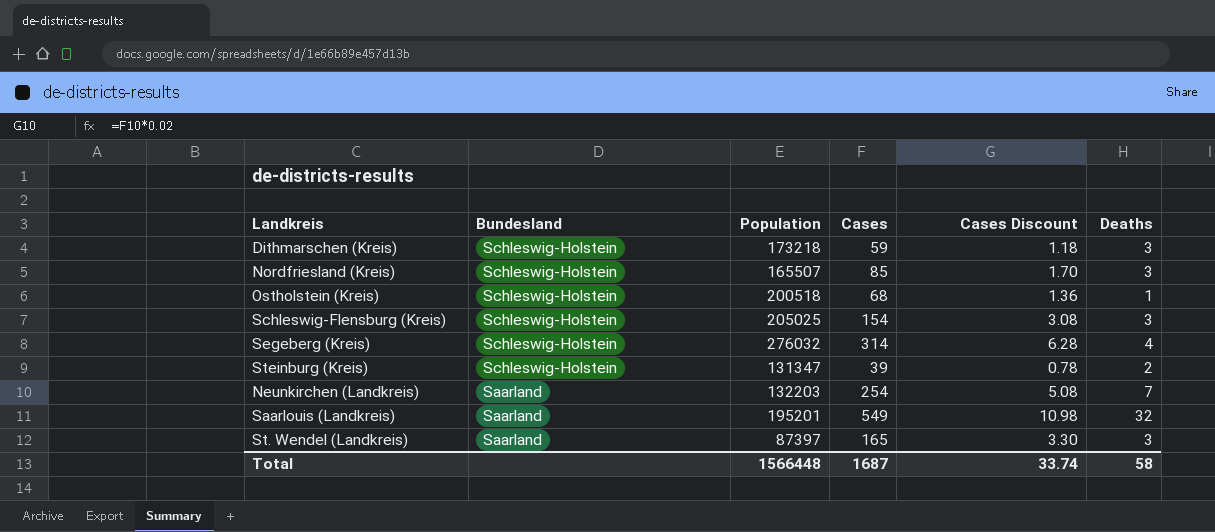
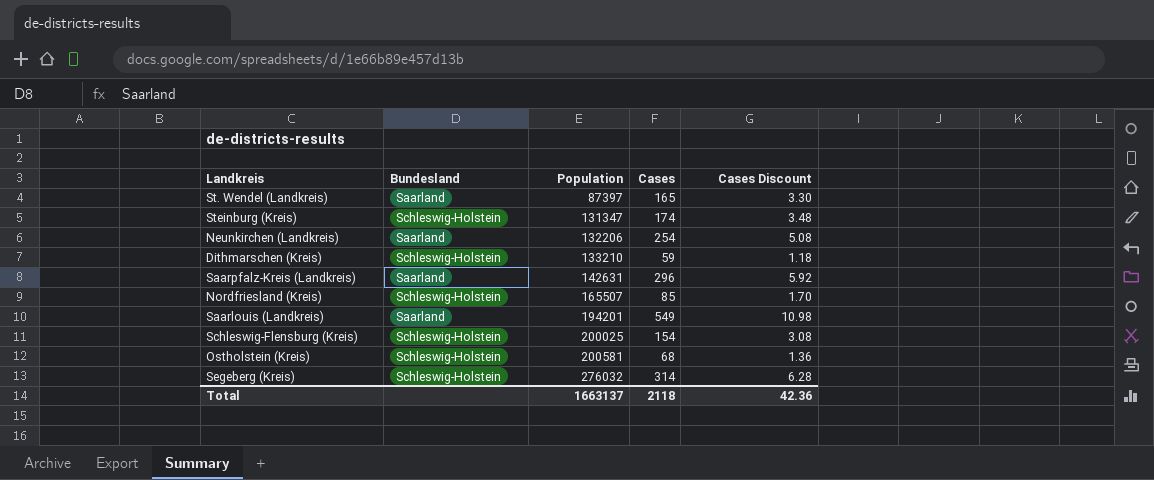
row order: Bundesland descending -> Population ascending
column Deaths | position: 6 -> none
Steinburg (Kreis) | Cases: 39 -> 174
Steinburg (Kreis) | Cases Discount: 0.78 -> 3.48
Neunkirchen (Landkreis) | Population: 132203 -> 132206
Dithmarschen (Kreis) | Population: 173218 -> 133210
row Saarpfalz-Kreis (Landkreis): none -> Saarland | 142631 | 296 | 5.92
Saarlouis (Landkreis) | Population: 195201 -> 194201
Schleswig-Flensburg (Kreis) | Population: 205025 -> 200025
Ostholstein (Kreis) | Population: 200518 -> 200581
Total | Population: 1566448 -> 1663137
Total | Cases: 1687 -> 2118
Total | Cases Discount: 33.74 -> 42.36

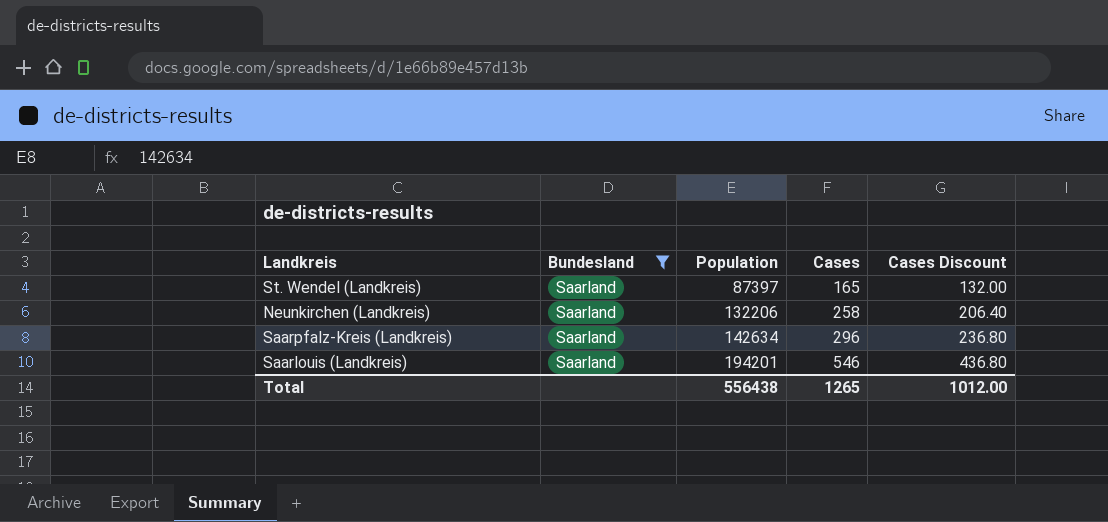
filter: none -> Bundesland = Saarland
column Cases Discount | formula: [Cases] * 0.02 -> [Cases] * 0.8
Neunkirchen (Landkreis) | Cases: 254 -> 258
Saarpfalz-Kreis (Landkreis) | Population: 142631 -> 142634
Saarlouis (Landkreis) | Cases: 549 -> 546
Total | Population: 1663137 -> 556438
Total | Cases: 2118 -> 1265
Total | Cases Discount: 42.36 -> 1012.00

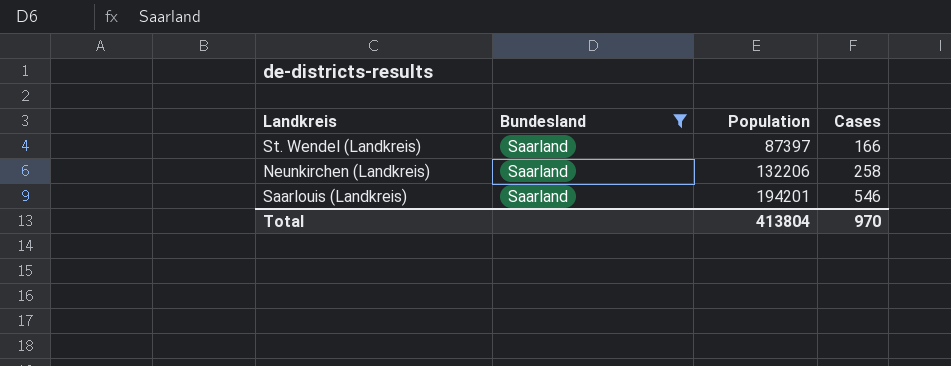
column Cases Discount | formula: [Cases] * 0.8 -> none
row Saarpfalz-Kreis (Landkreis): Saarland | 142634 | 296 | 236.80 -> none
St. Wendel (Landkreis) | Cases: 165 -> 166
Total | Population: 556438 -> 413804
Total | Cases: 1265 -> 970

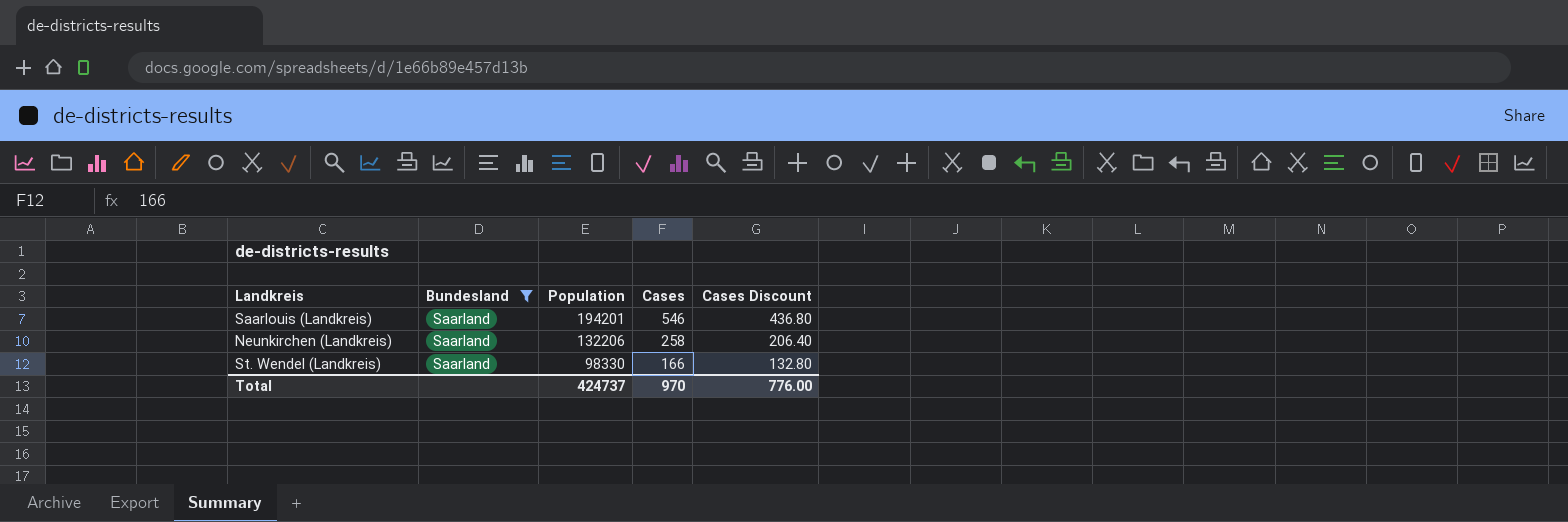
row order: Population ascending -> Population descending
column Cases Discount | formula: none -> [Cases] * 0.8
St. Wendel (Landkreis) | Population: 87397 -> 98330
Total | Population: 413804 -> 424737

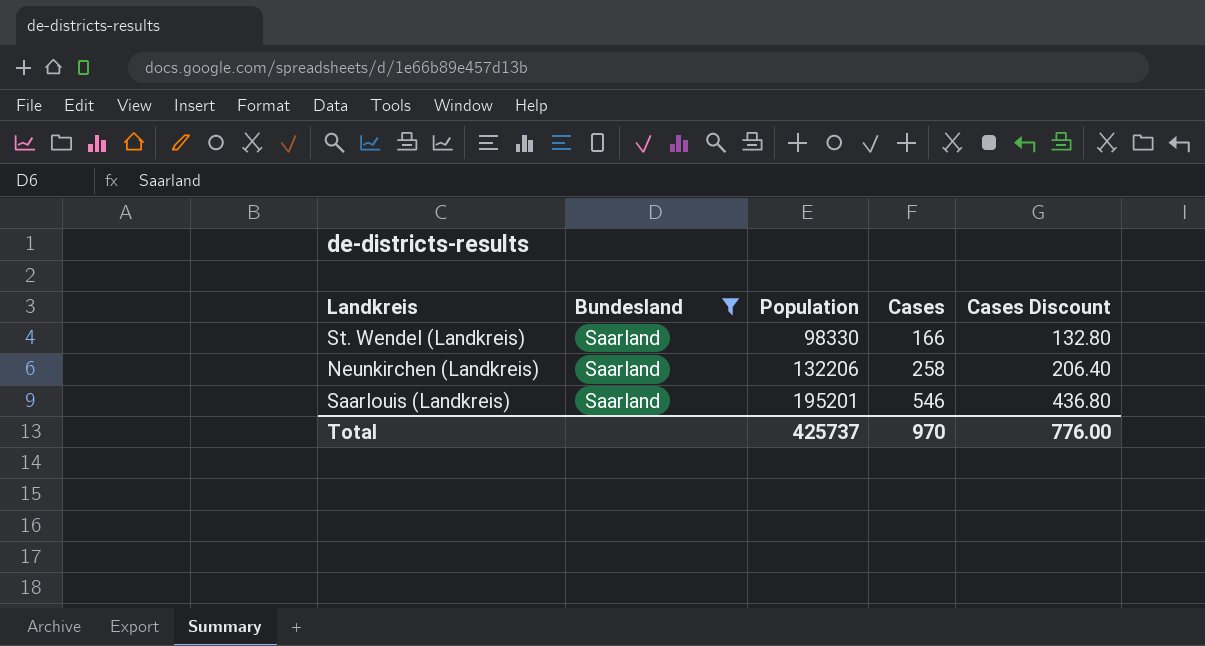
row order: Population descending -> Population ascending
Saarlouis (Landkreis) | Population: 194201 -> 195201
Total | Population: 424737 -> 425737

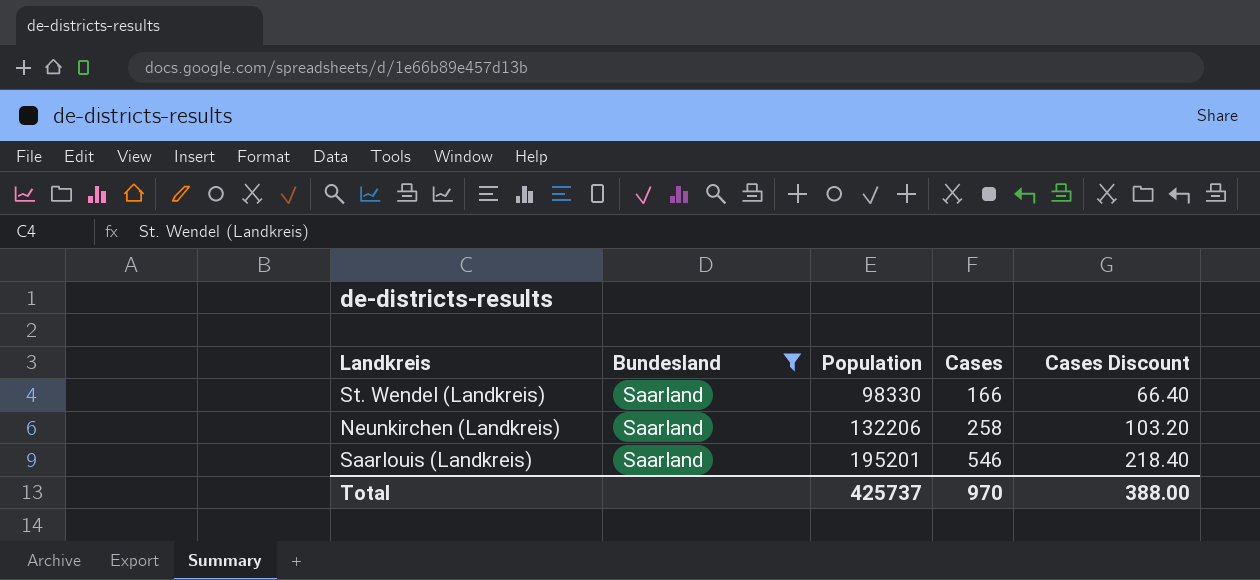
column Cases Discount | formula: [Cases] * 0.8 -> [Cases] * 0.4
Total | Cases Discount: 776.00 -> 388.00

